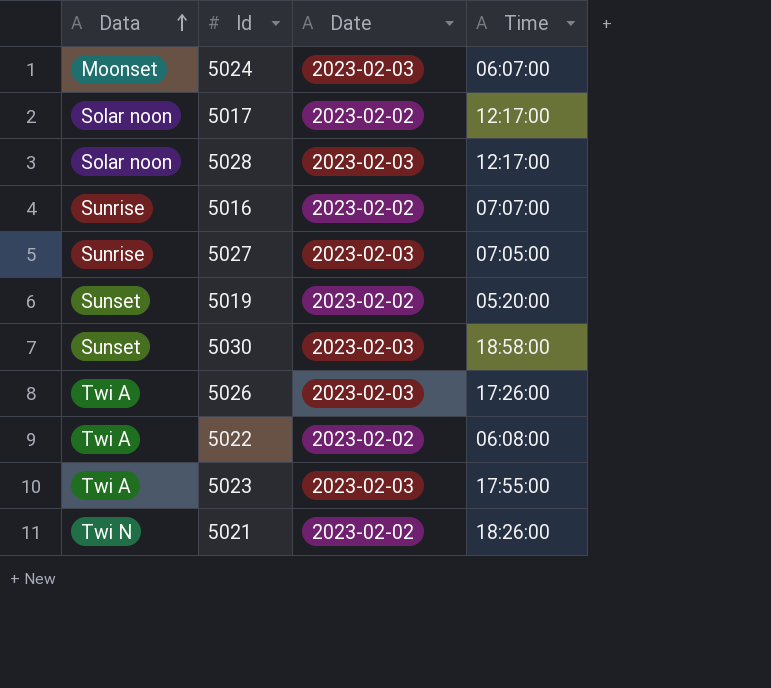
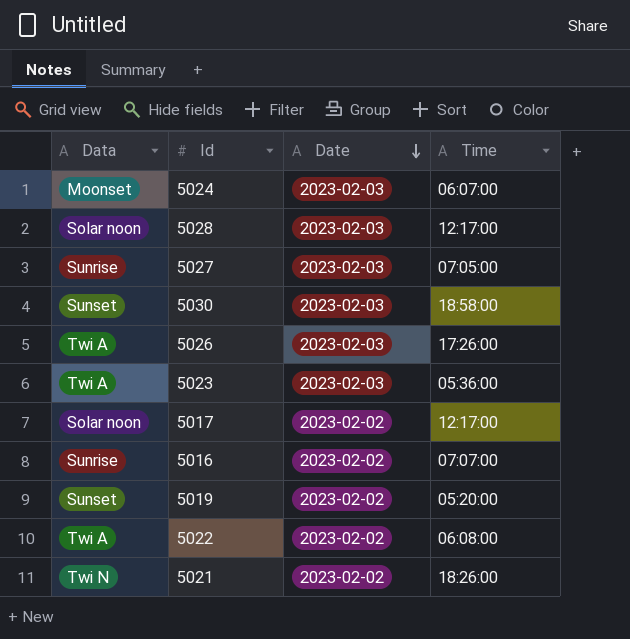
row order: Data ascending -> Date descending
5023 | Time: 17:55:00 -> 05:36:00

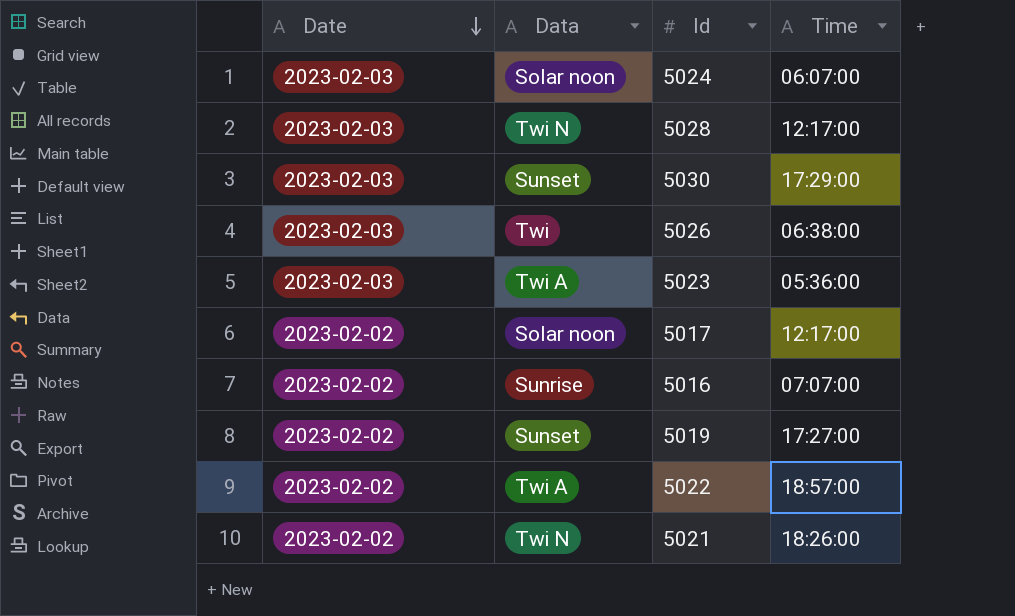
column Date | position: 3 -> 1
row 5027: Sunrise | 2023-02-03 | 07:05:00 -> none
5024 | Data: Moonset -> Solar noon
5028 | Data: Solar noon -> Twi N
5030 | Time: 18:58:00 -> 17:29:00
5026 | Data: Twi A -> Twi
5026 | Time: 17:26:00 -> 06:38:00
5019 | Time: 05:20:00 -> 17:27:00
5022 | Time: 06:08:00 -> 18:57:00

